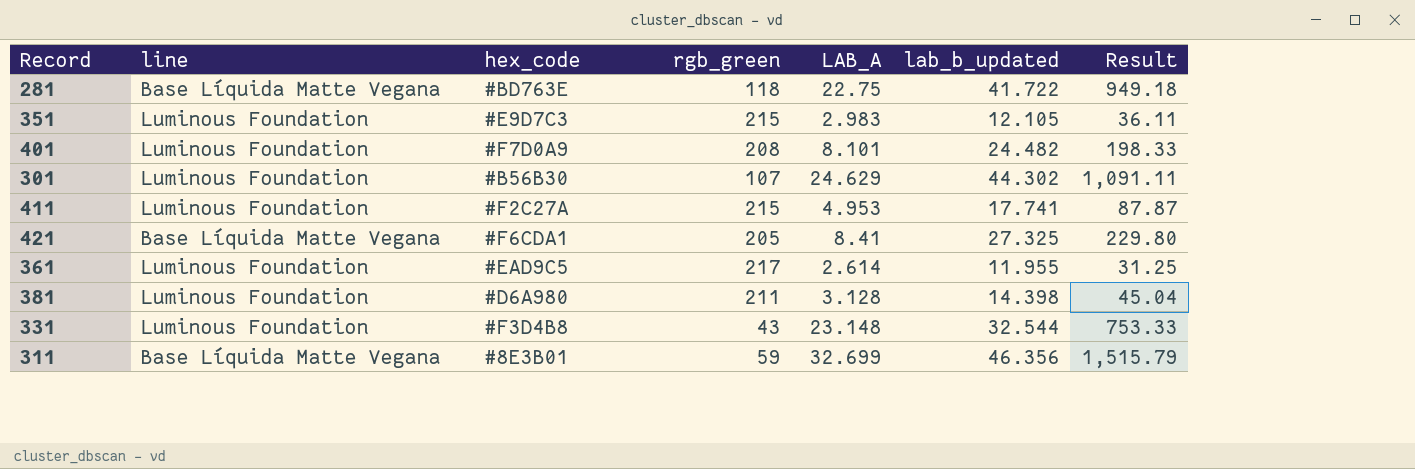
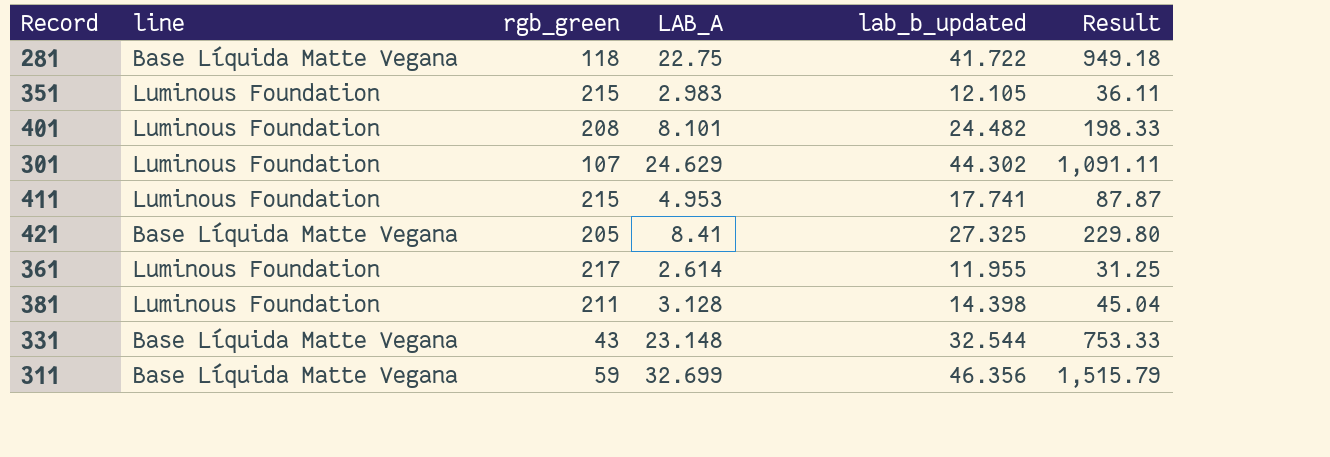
column hex_code | position: 3 -> none
331 | line: Luminous Foundation -> Base Líquida Matte Vegana

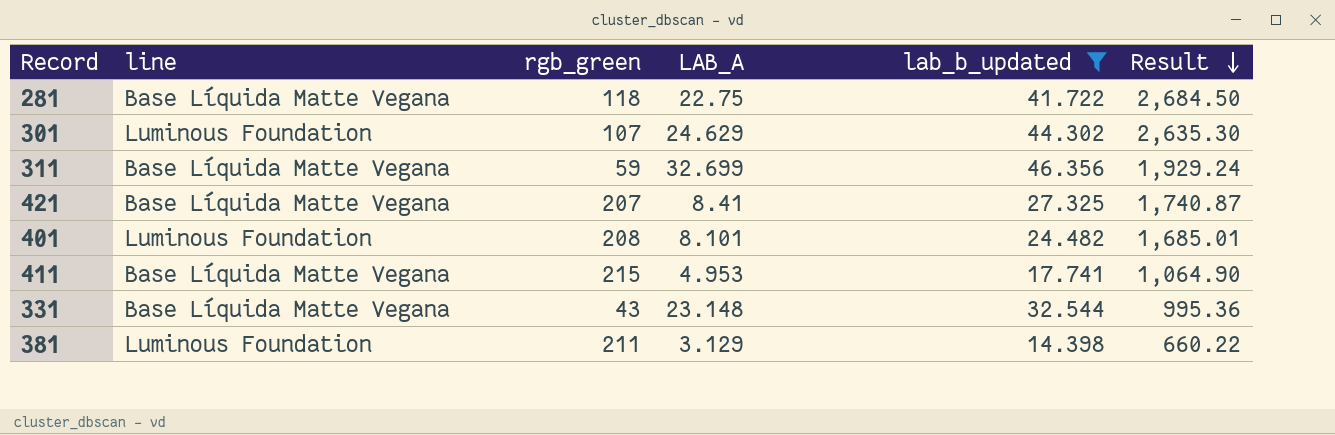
filter: none -> lab_b_updated >= 14.398
row order: none -> Result descending
column Result | formula: [LAB_A] * [lab_b_updated] -> [rgb_green] * [LAB_A]
421 | rgb_green: 205 -> 207
411 | line: Luminous Foundation -> Base Líquida Matte Vegana
381 | LAB_A: 3.128 -> 3.129

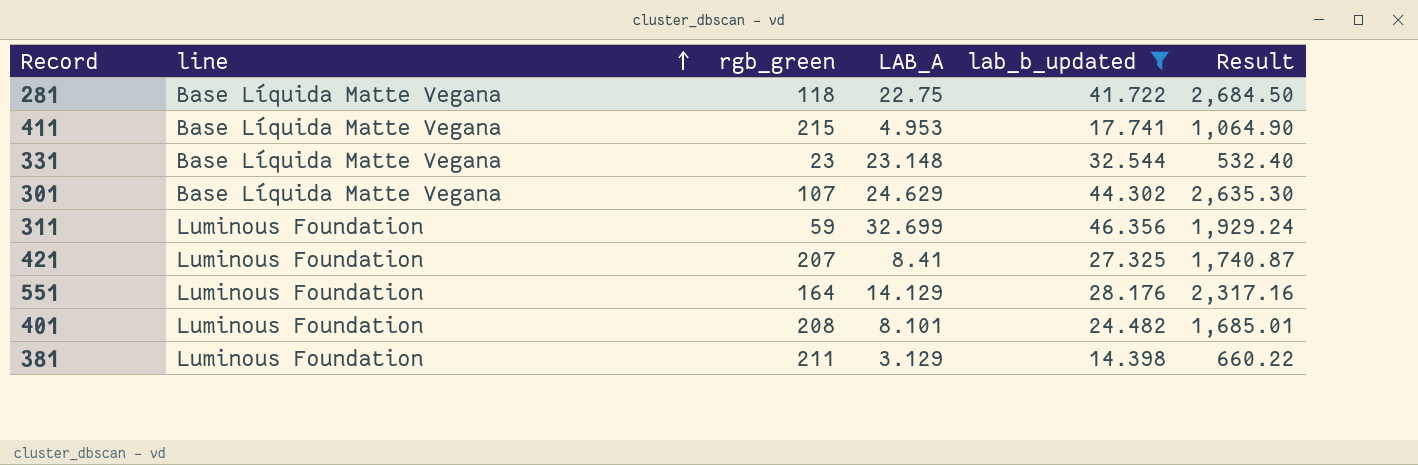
row order: Result descending -> line ascending
331 | rgb_green: 43 -> 23
331 | Result: 995.36 -> 532.40
301 | line: Luminous Foundation -> Base Líquida Matte Vegana
311 | line: Base Líquida Matte Vegana -> Luminous Foundation
421 | line: Base Líquida Matte Vegana -> Luminous Foundation
row 551: none -> Luminous Foundation | 164 | 14.129 | 28.176 | 2,317.16

